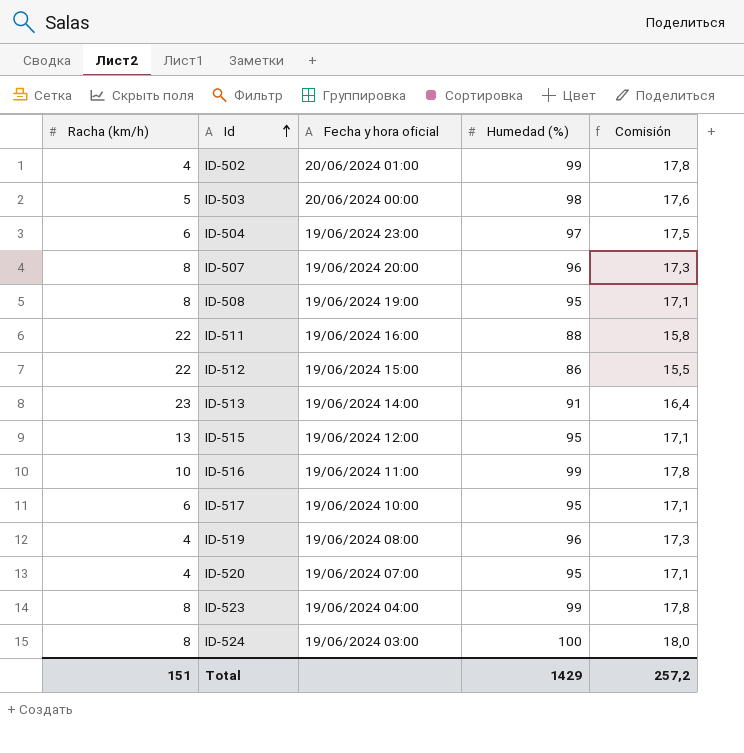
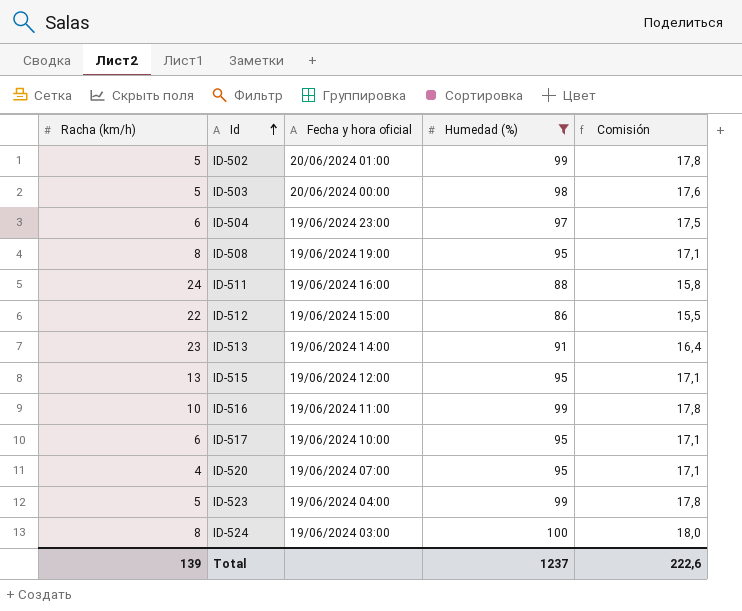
filter: none -> Humedad (%) != 96
ID-502 | Racha (km/h): 4 -> 5
ID-511 | Racha (km/h): 22 -> 24
ID-523 | Racha (km/h): 8 -> 5
Total | Racha (km/h): 151 -> 139
Total | Humedad (%): 1429 -> 1237
Total | Comisión: 257,2 -> 222,6

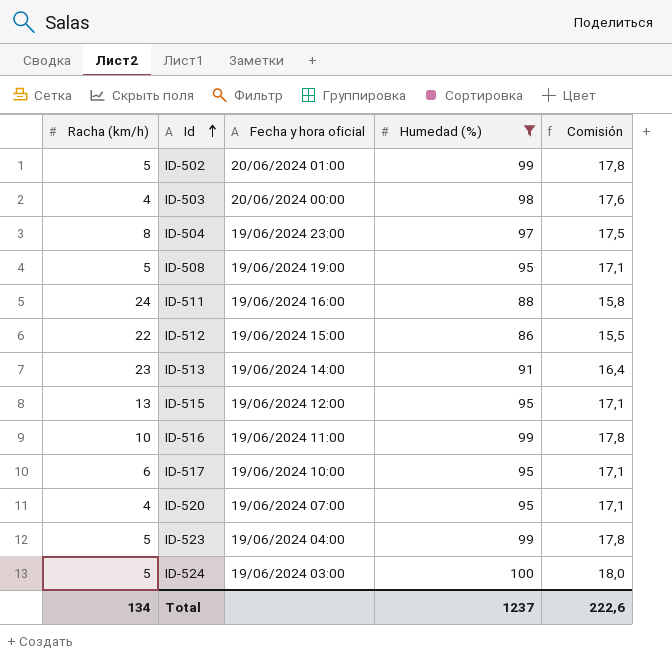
ID-503 | Racha (km/h): 5 -> 4
ID-504 | Racha (km/h): 6 -> 8
ID-508 | Racha (km/h): 8 -> 5
ID-524 | Racha (km/h): 8 -> 5
Total | Racha (km/h): 139 -> 134

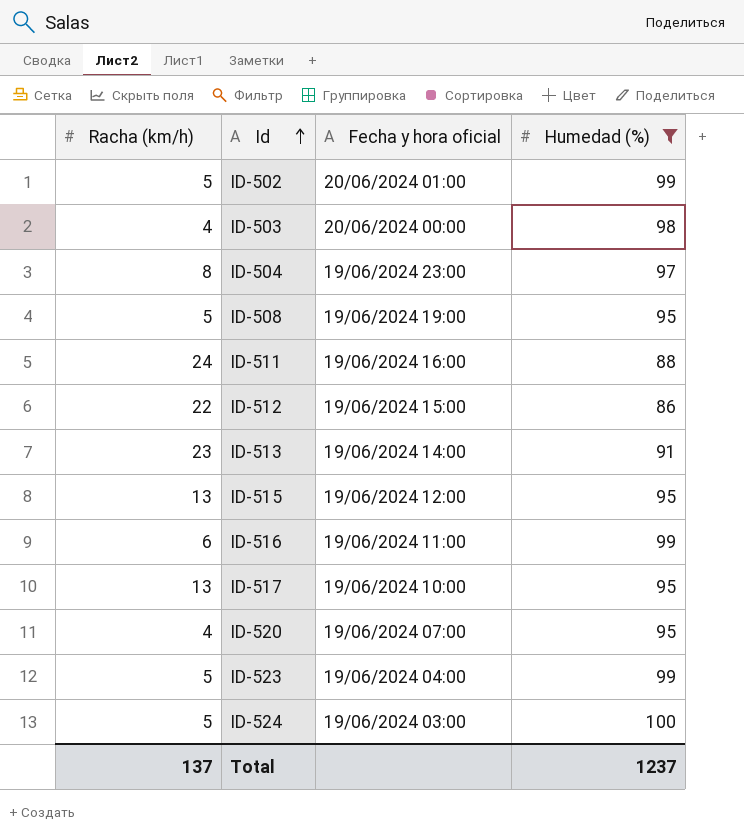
column Comisión | formula: [Humedad (%)] * 0,18 -> none
ID-516 | Racha (km/h): 10 -> 6
ID-517 | Racha (km/h): 6 -> 13
Total | Racha (km/h): 134 -> 137

